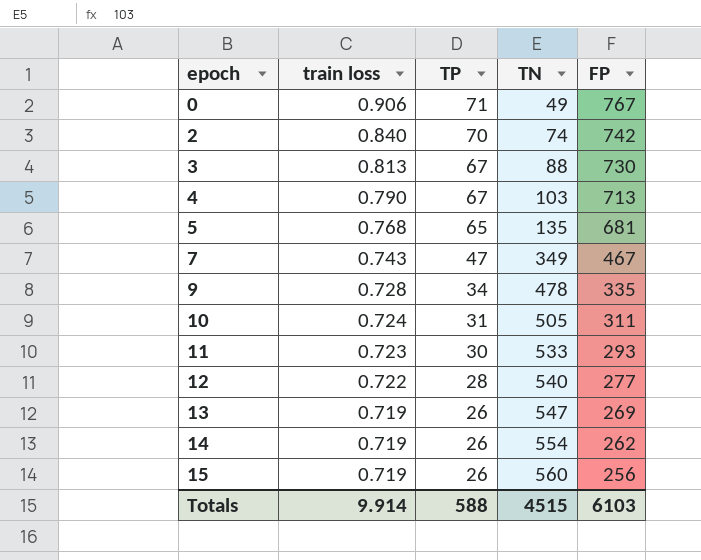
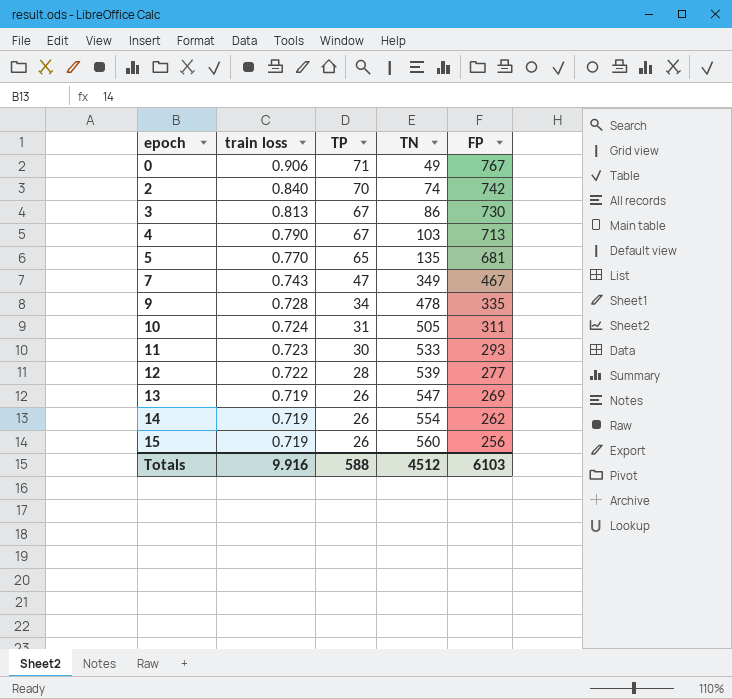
3 | TN: 88 -> 86
5 | train loss: 0.768 -> 0.770
12 | TN: 540 -> 539
Totals | train loss: 9.914 -> 9.916
Totals | TN: 4515 -> 4512

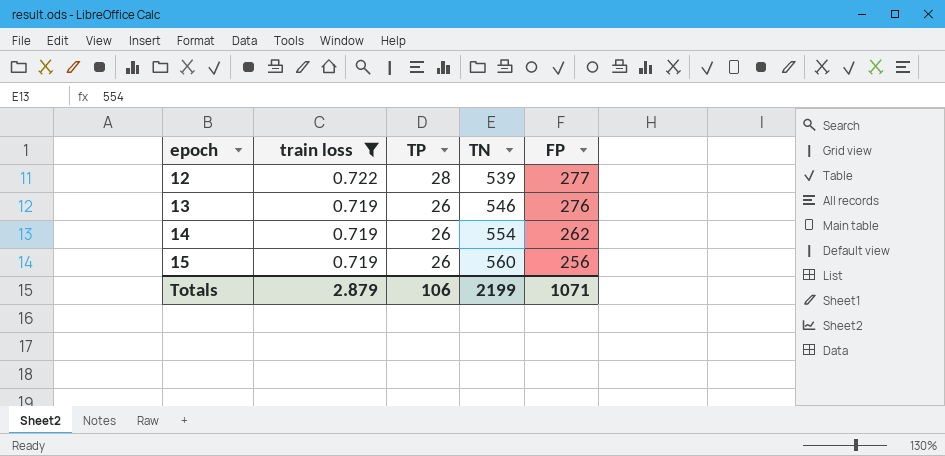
filter: none -> train loss <= 0.722
13 | TN: 547 -> 546
13 | FP: 269 -> 276
Totals | train loss: 9.916 -> 2.879
Totals | TP: 588 -> 106
Totals | TN: 4512 -> 2199
Totals | FP: 6103 -> 1071

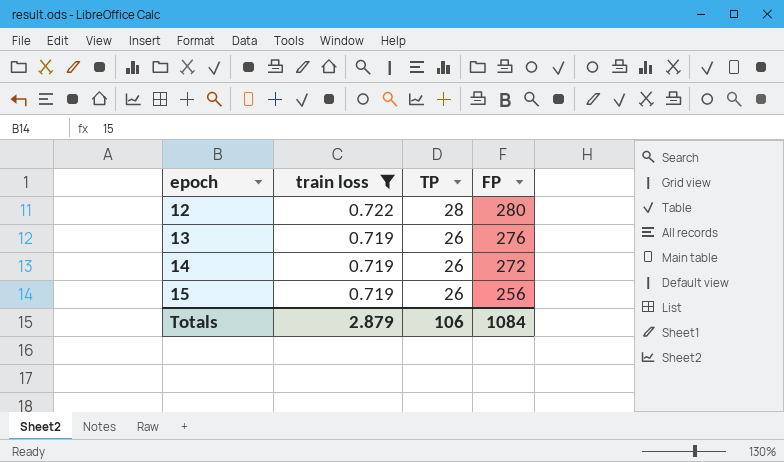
column TN | position: 4 -> none
12 | FP: 277 -> 280
14 | FP: 262 -> 272
Totals | FP: 1071 -> 1084

